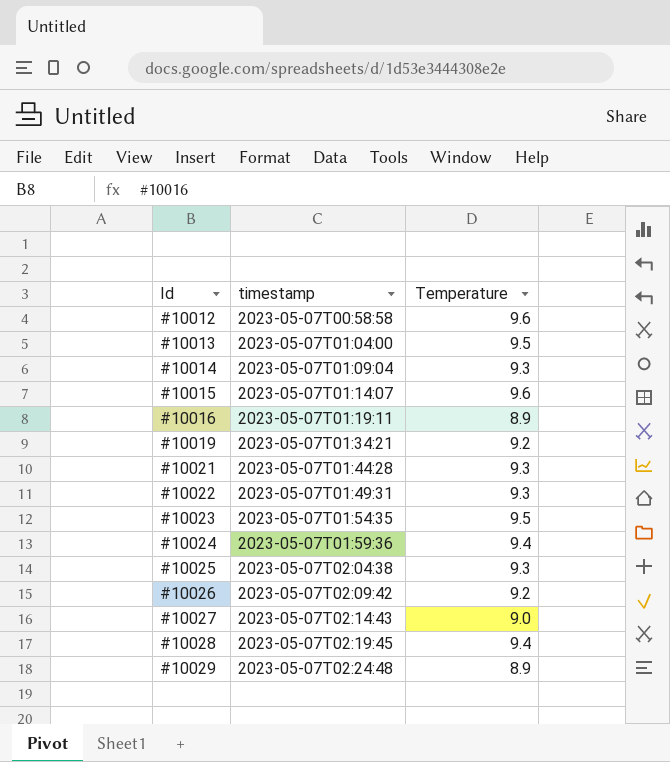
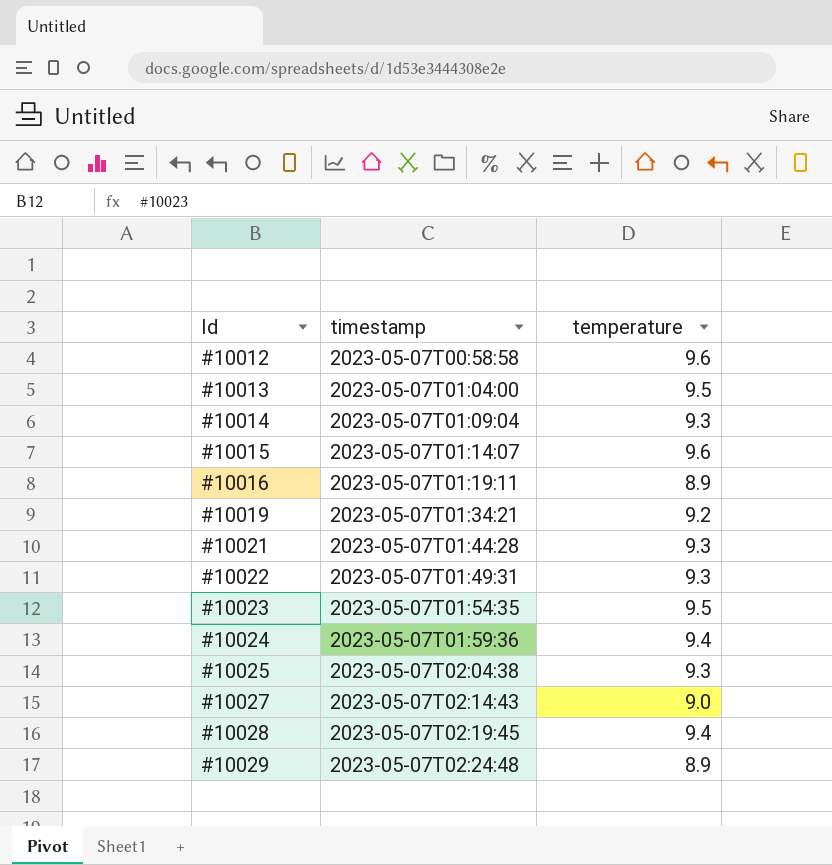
column name: Temperature -> temperature
row #10026: 2023-05-07T02:09:42 | 9.2 -> none

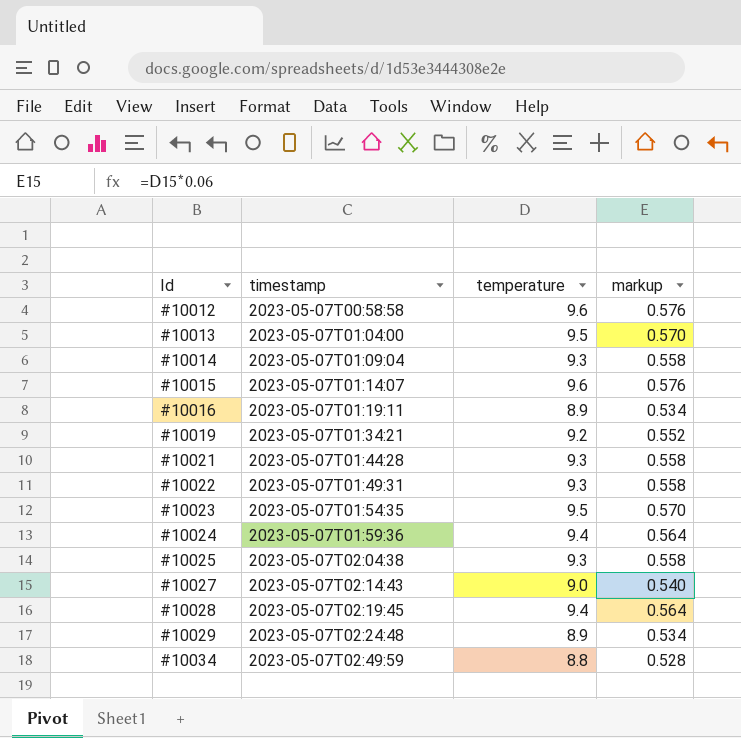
column markup | formula: none -> [temperature] * 0.06
row #10034: none -> 2023-05-07T02:49:59 | 8.8 | 0.528

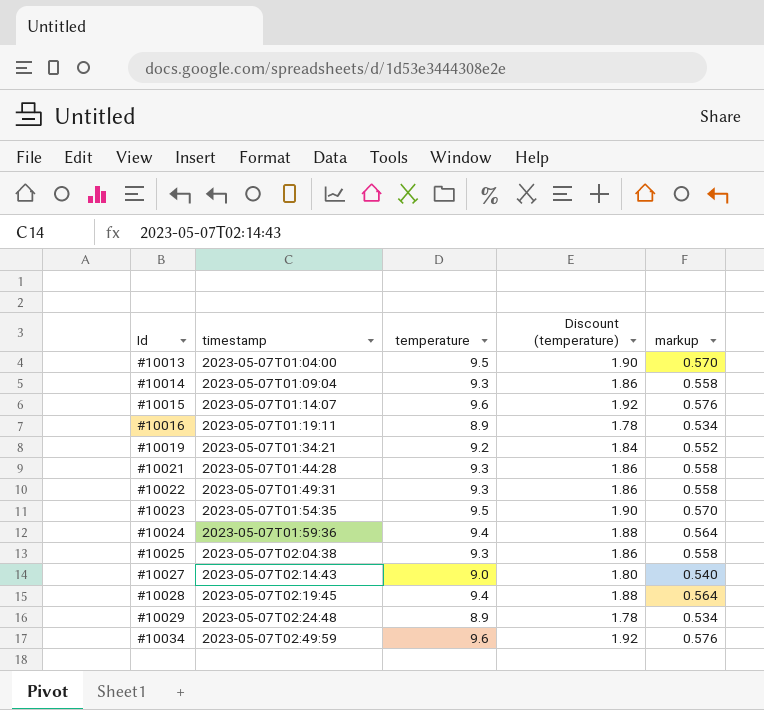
column Discount (temperature) | formula: none -> [temperature] * 0.2
row #10012: 2023-05-07T00:58:58 | 9.6 | 0.576 -> none
#10034 | temperature: 8.8 -> 9.6
#10034 | markup: 0.528 -> 0.576

